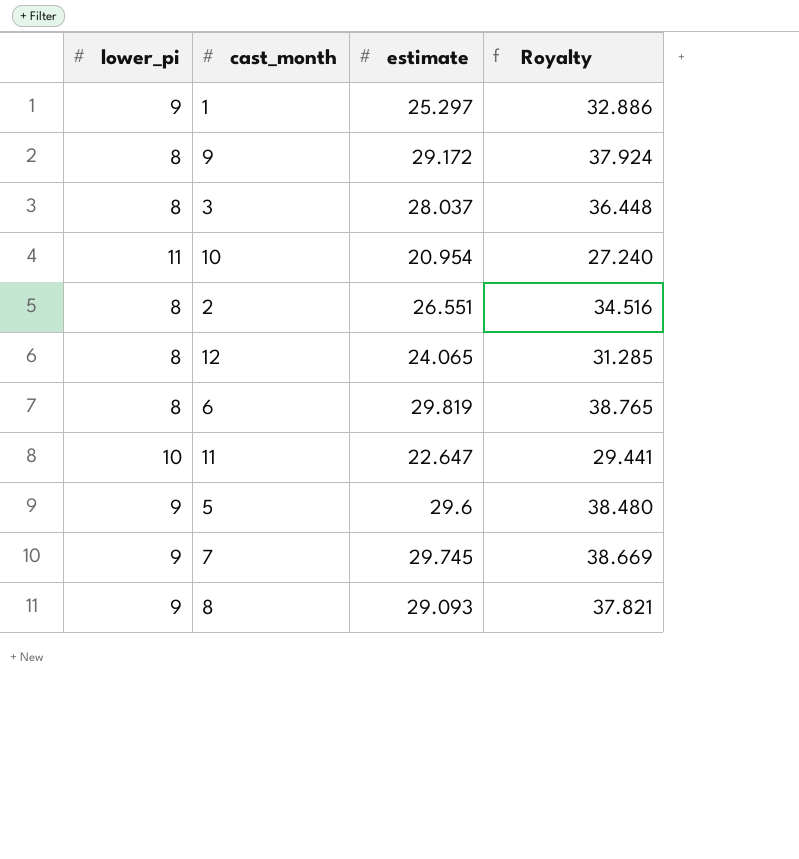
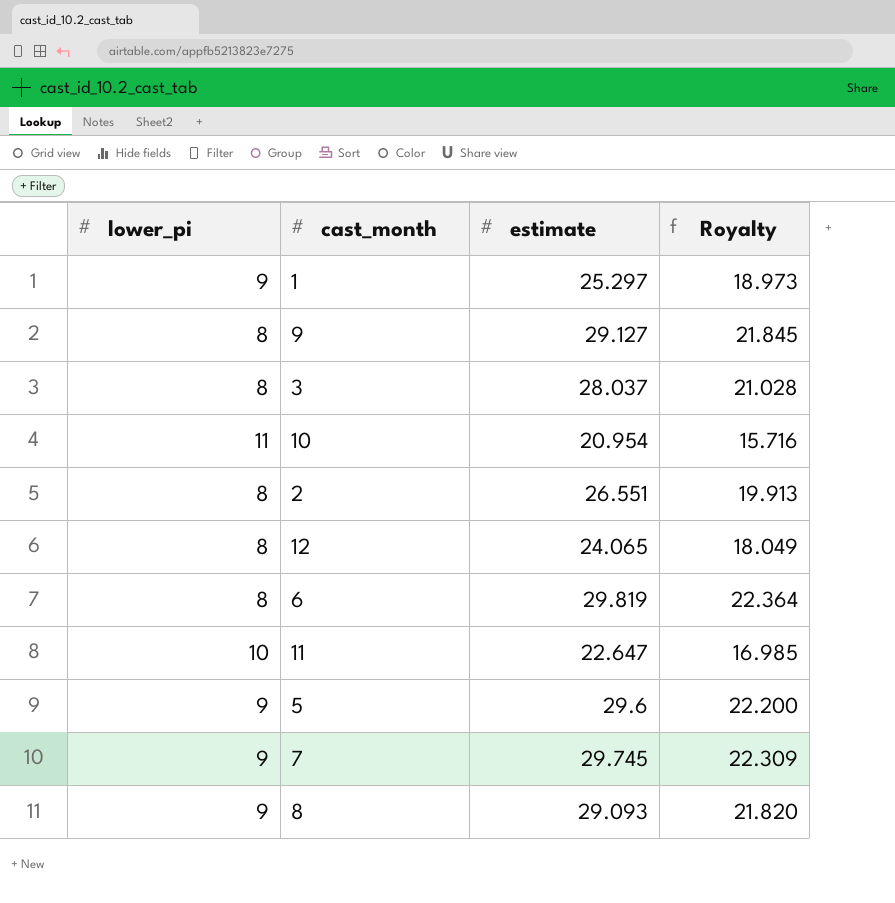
column Royalty | formula: [estimate] * 1.3 -> [estimate] * 0.75
9 | estimate: 29.172 -> 29.127

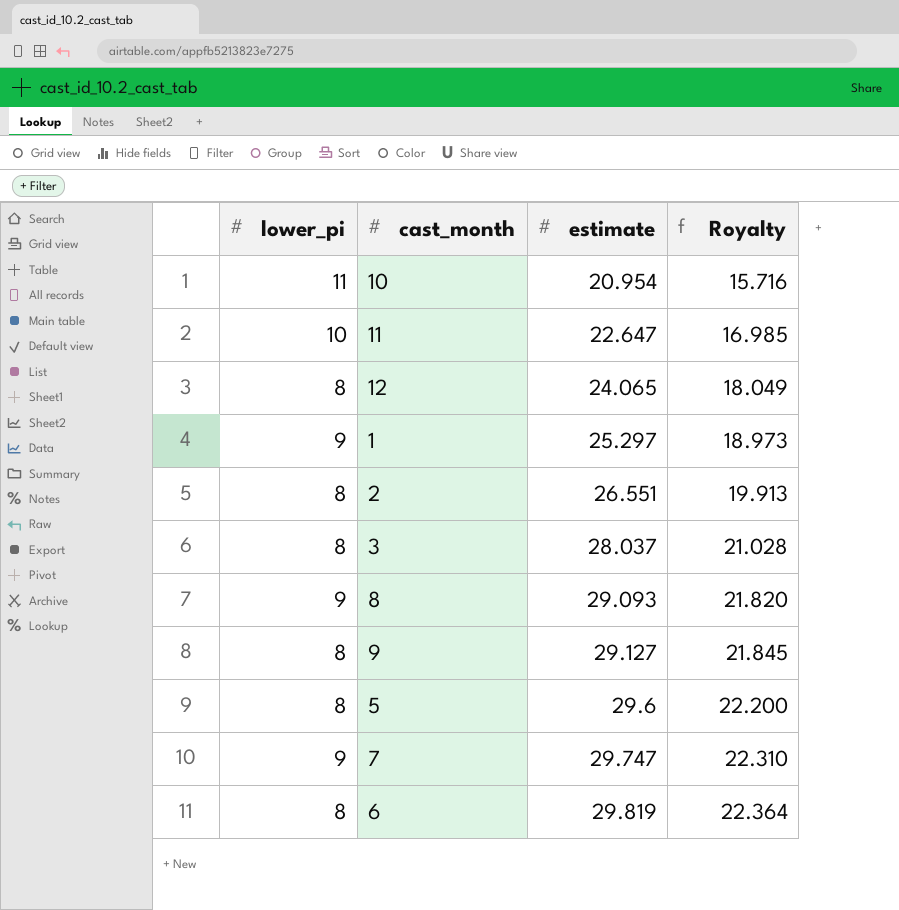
row order: none -> estimate ascending
5 | lower_pi: 9 -> 8
7 | estimate: 29.745 -> 29.747
7 | Royalty: 22.309 -> 22.310

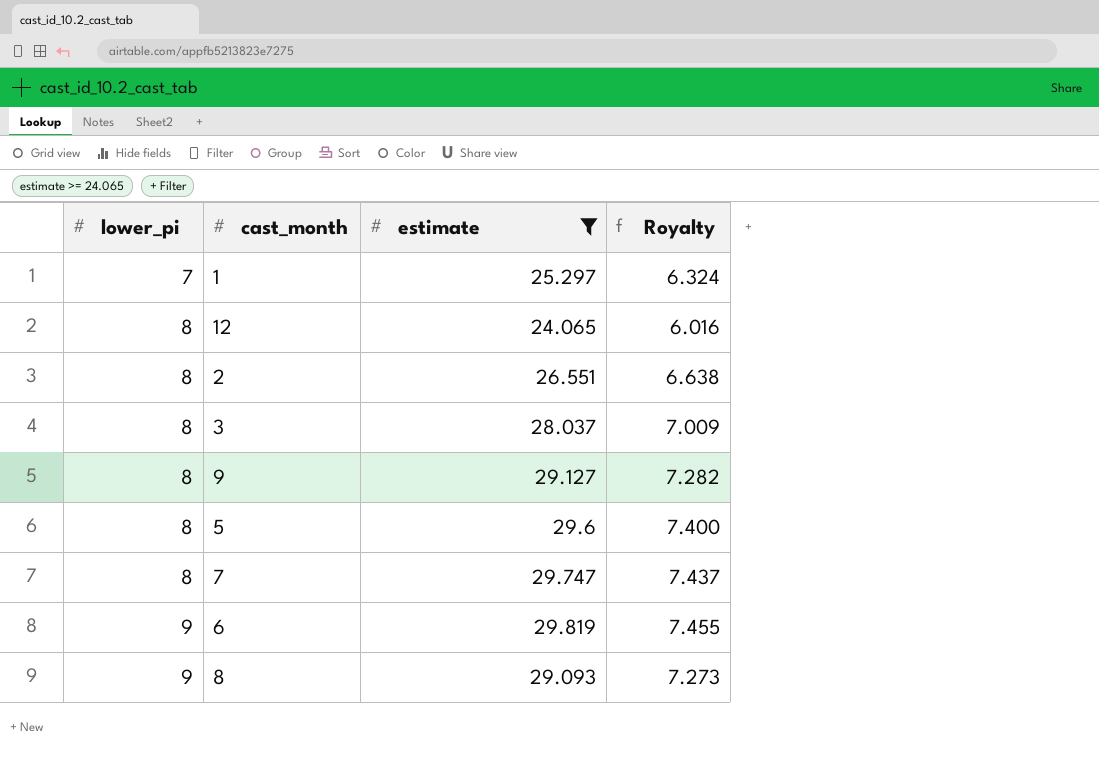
filter: none -> estimate >= 24.065
row order: estimate ascending -> lower_pi ascending
column Royalty | formula: [estimate] * 0.75 -> [estimate] * 0.25
1 | lower_pi: 9 -> 7
7 | lower_pi: 9 -> 8
6 | lower_pi: 8 -> 9

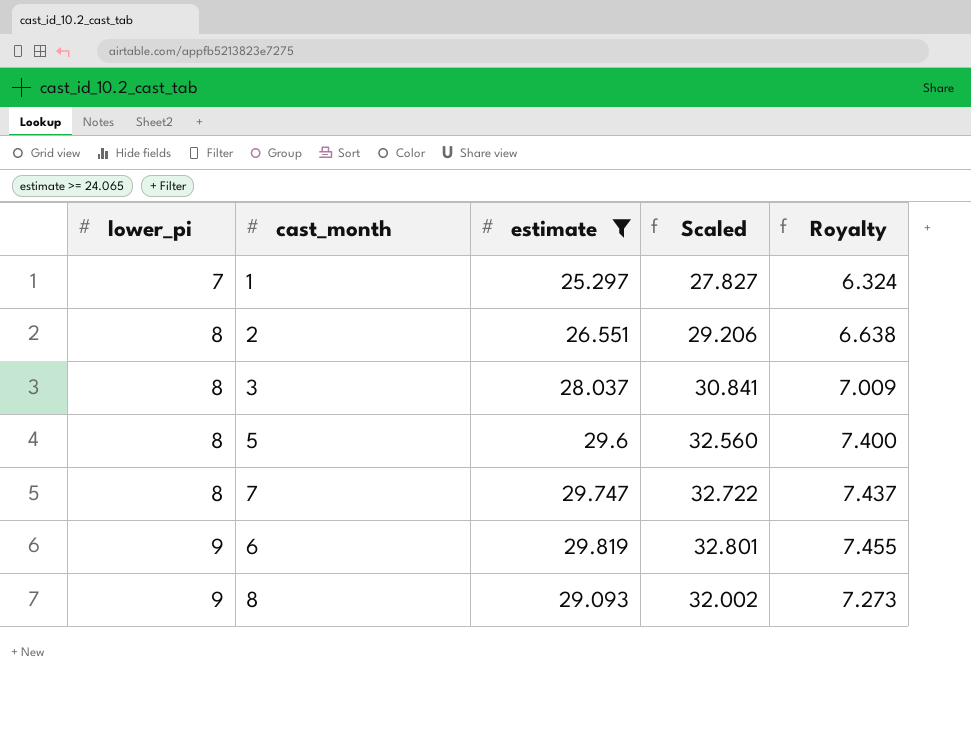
column Scaled | formula: none -> [estimate] * 1.1
row 12: 8 | 24.065 | 6.016 -> none
row 9: 8 | 29.127 | 7.282 -> none

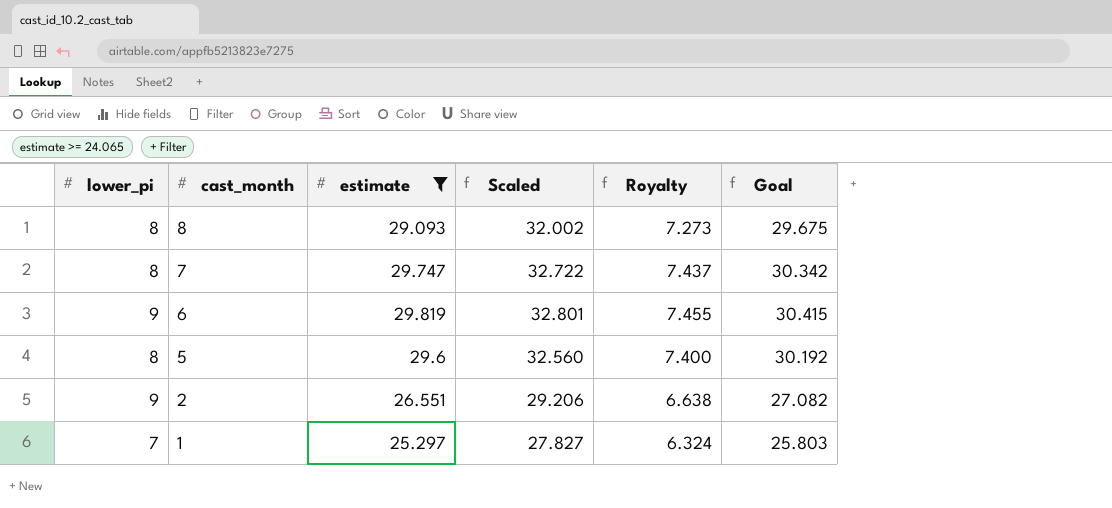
row order: lower_pi ascending -> cast_month descending
column Goal | formula: none -> [estimate] * 1.02
row 3: 8 | 28.037 | 30.841 | 7.009 -> none
8 | lower_pi: 9 -> 8
2 | lower_pi: 8 -> 9

